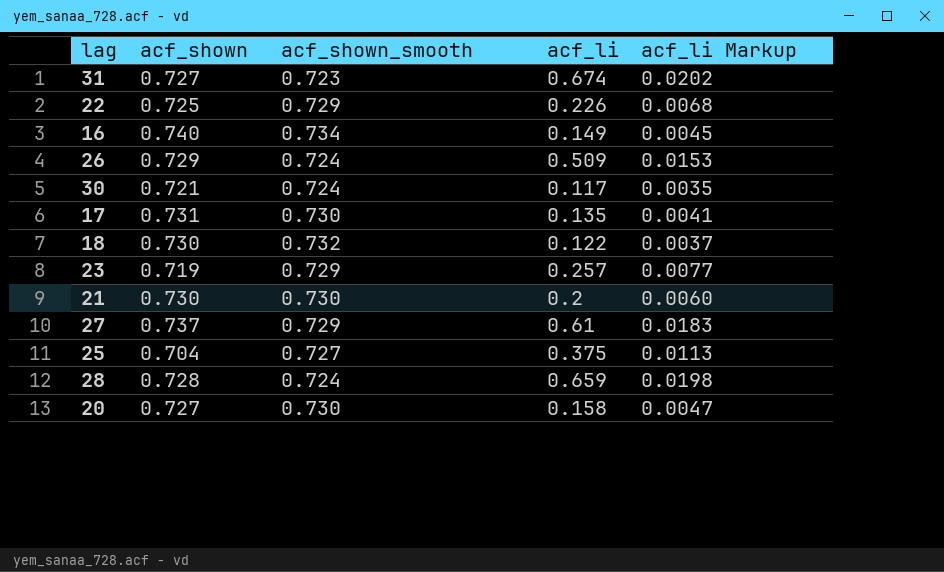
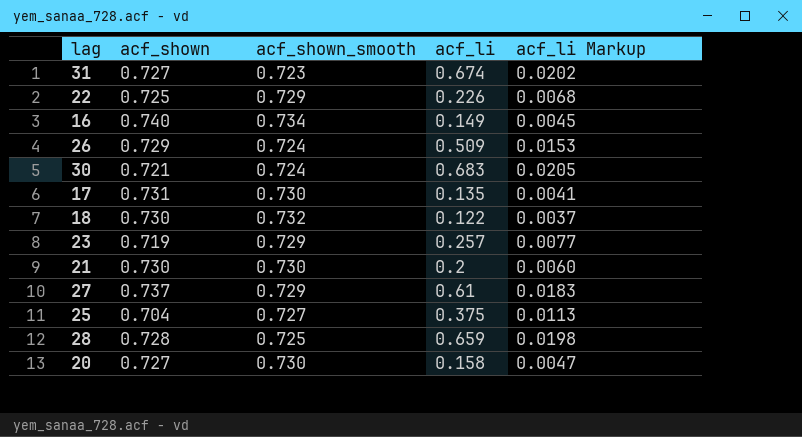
30 | acf_li: 0.117 -> 0.683
30 | acf_li Markup: 0.0035 -> 0.0205
28 | acf_shown_smooth: 0.724 -> 0.725

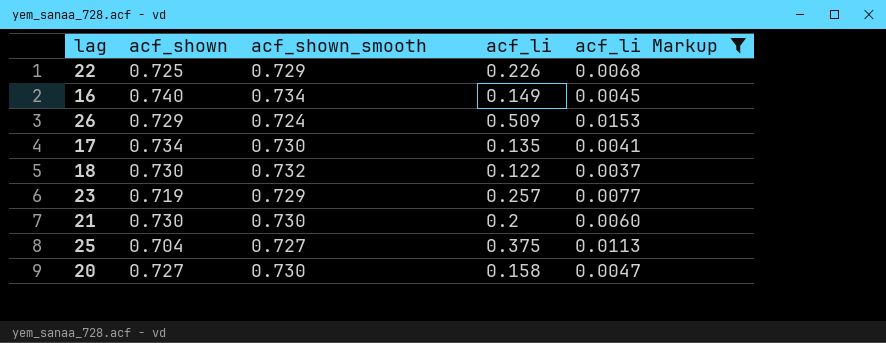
filter: none -> acf_li Markup <= 0.0153
17 | acf_shown: 0.731 -> 0.734

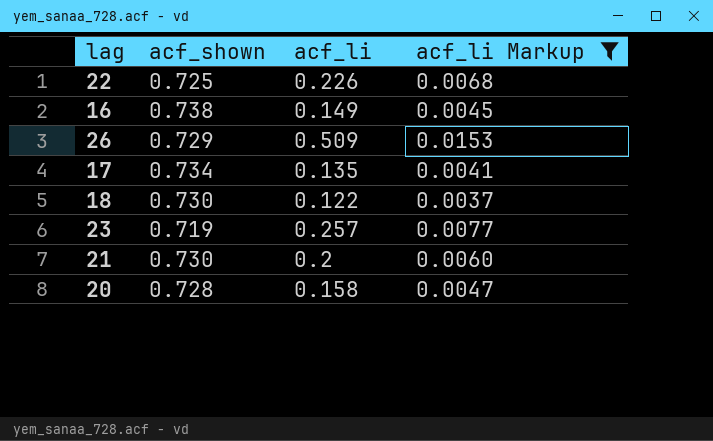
column acf_shown_smooth | position: 3 -> none
row 25: 0.704 | 0.727 | 0.375 | 0.0113 -> none
16 | acf_shown: 0.740 -> 0.738
20 | acf_shown: 0.727 -> 0.728

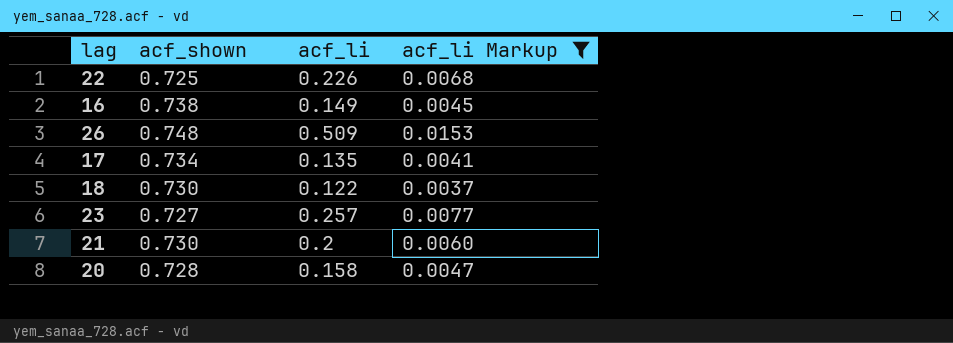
26 | acf_shown: 0.729 -> 0.748
23 | acf_shown: 0.719 -> 0.727

